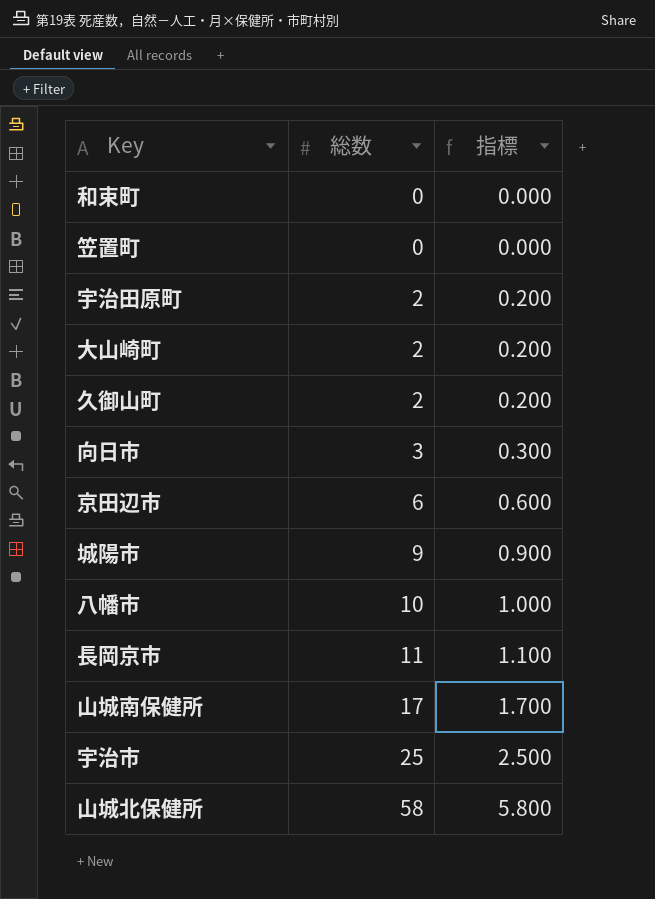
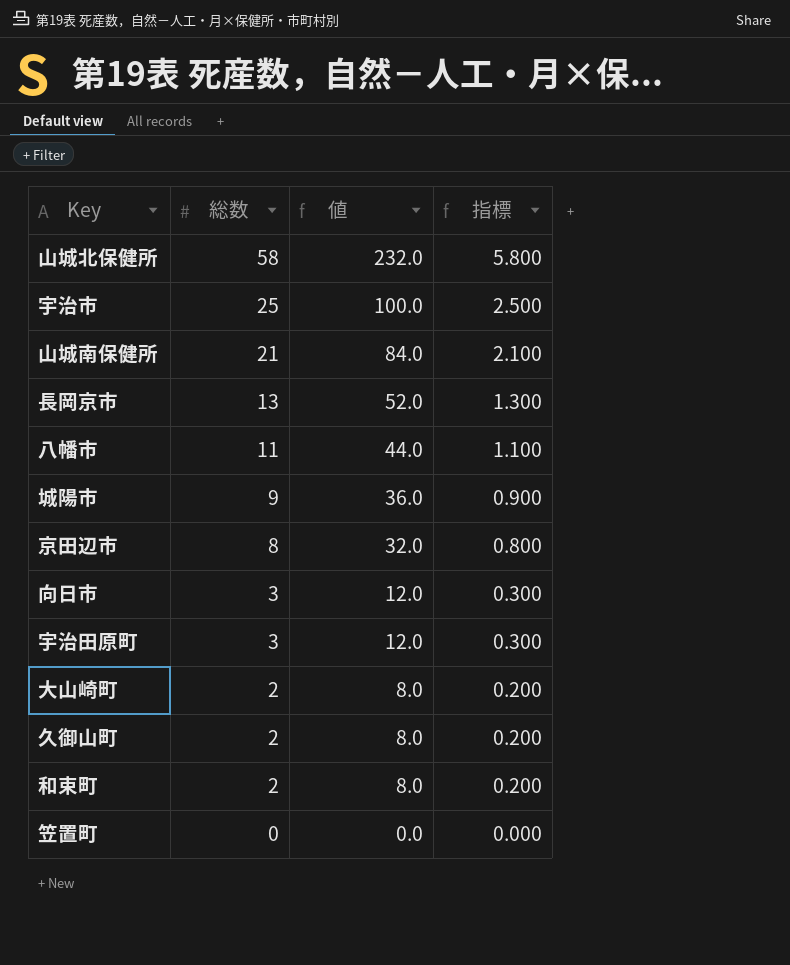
row order: 総数 ascending -> 総数 descending
column 値 | formula: none -> [総数] * 4
山城南保健所 | 総数: 17 -> 21
山城南保健所 | 指標: 1.700 -> 2.100
長岡京市 | 総数: 11 -> 13
長岡京市 | 指標: 1.100 -> 1.300
八幡市 | 総数: 10 -> 11
八幡市 | 指標: 1.000 -> 1.100
京田辺市 | 総数: 6 -> 8
京田辺市 | 指標: 0.600 -> 0.800
宇治田原町 | 総数: 2 -> 3
宇治田原町 | 指標: 0.200 -> 0.300
和束町 | 総数: 0 -> 2
和束町 | 指標: 0.000 -> 0.200

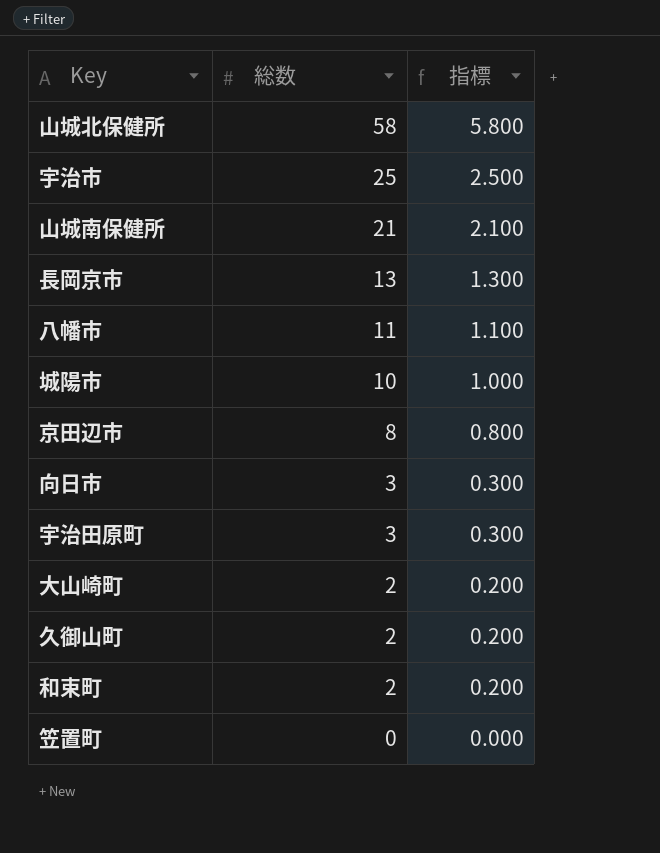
column 値 | formula: [総数] * 4 -> none
城陽市 | 総数: 9 -> 10
城陽市 | 指標: 0.900 -> 1.000

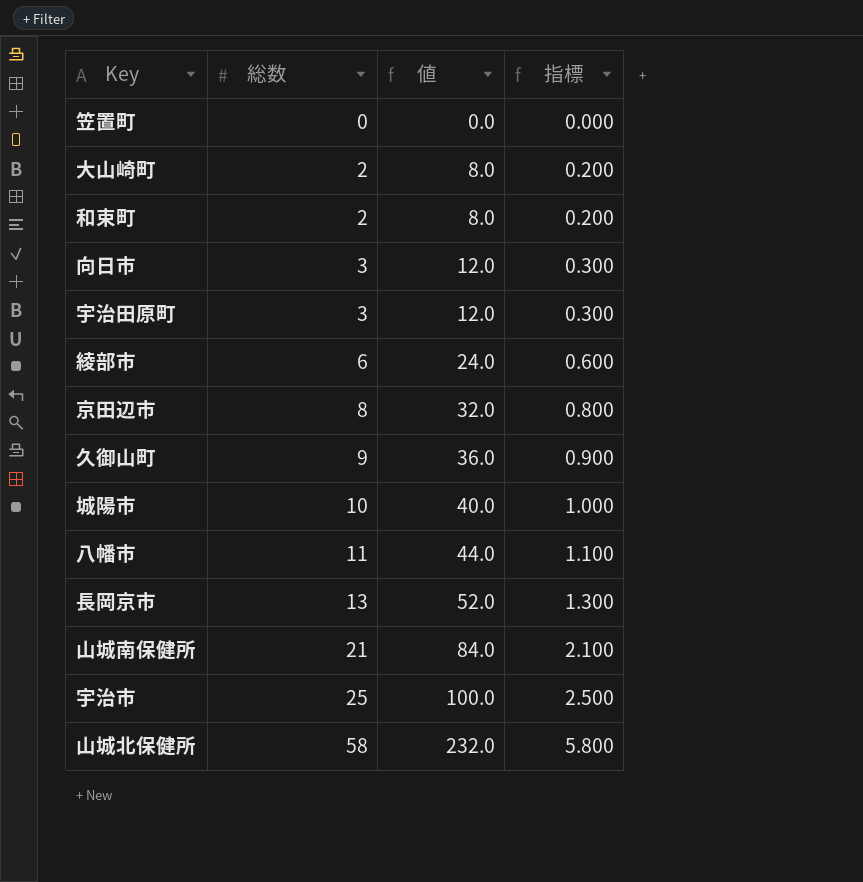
row order: 総数 descending -> 総数 ascending
column 値 | formula: none -> [総数] * 4
row 綾部市: none -> 6 | 24.0 | 0.600
久御山町 | 総数: 2 -> 9
久御山町 | 指標: 0.200 -> 0.900

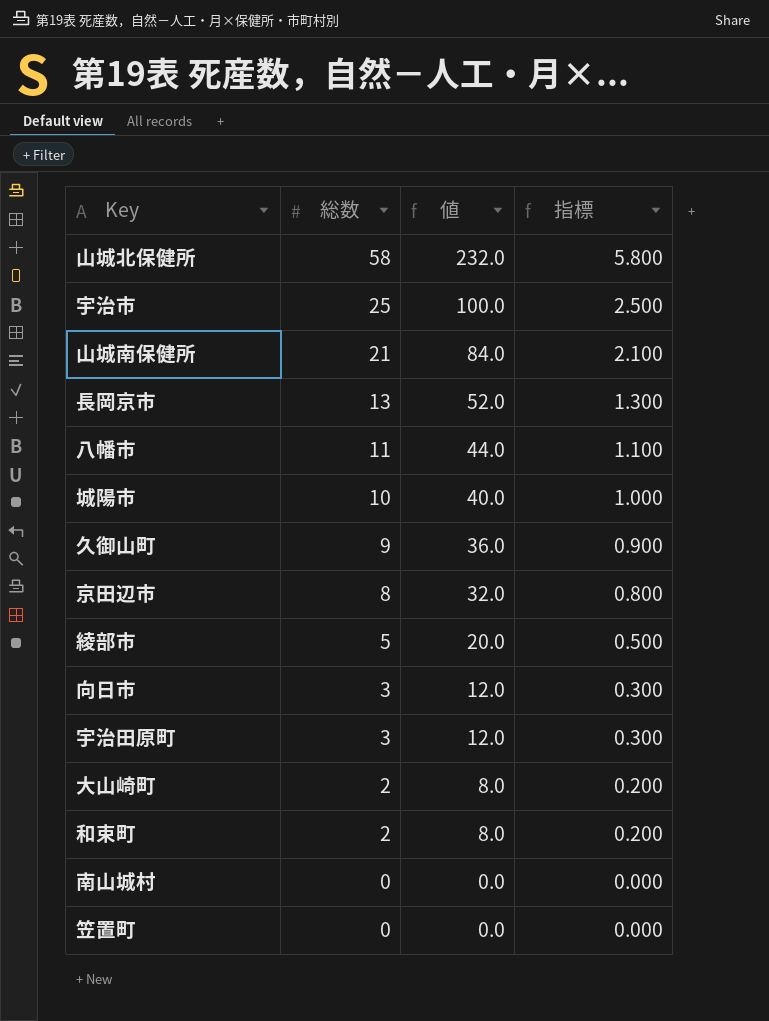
row order: 総数 ascending -> 総数 descending
綾部市 | 総数: 6 -> 5
綾部市 | 値: 24.0 -> 20.0
綾部市 | 指標: 0.600 -> 0.500
row 南山城村: none -> 0 | 0.0 | 0.000

